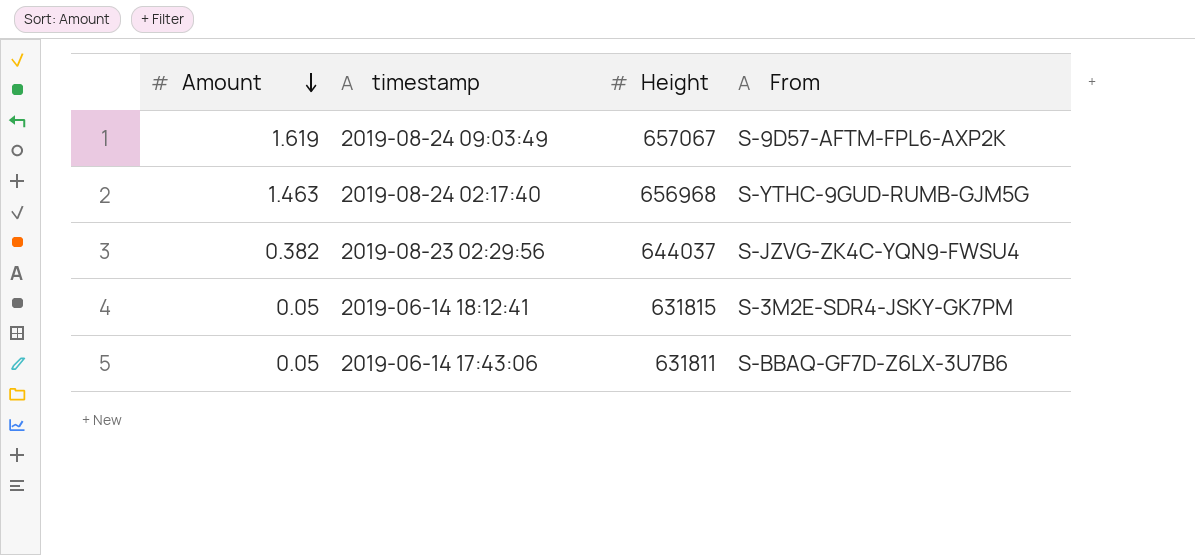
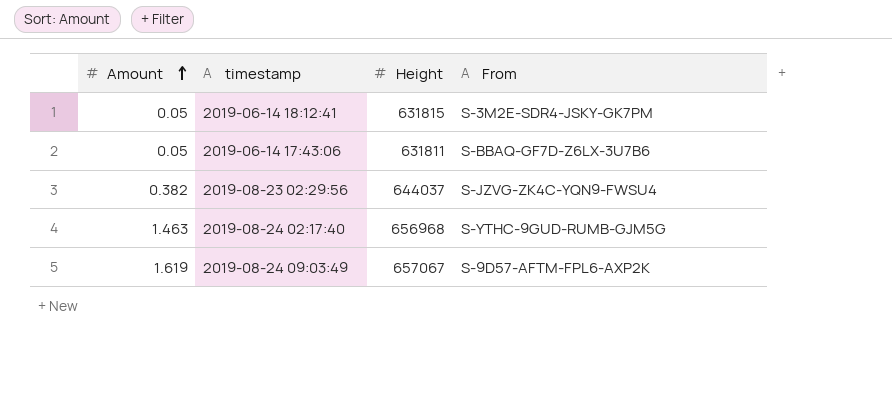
row order: Amount descending -> Amount ascending

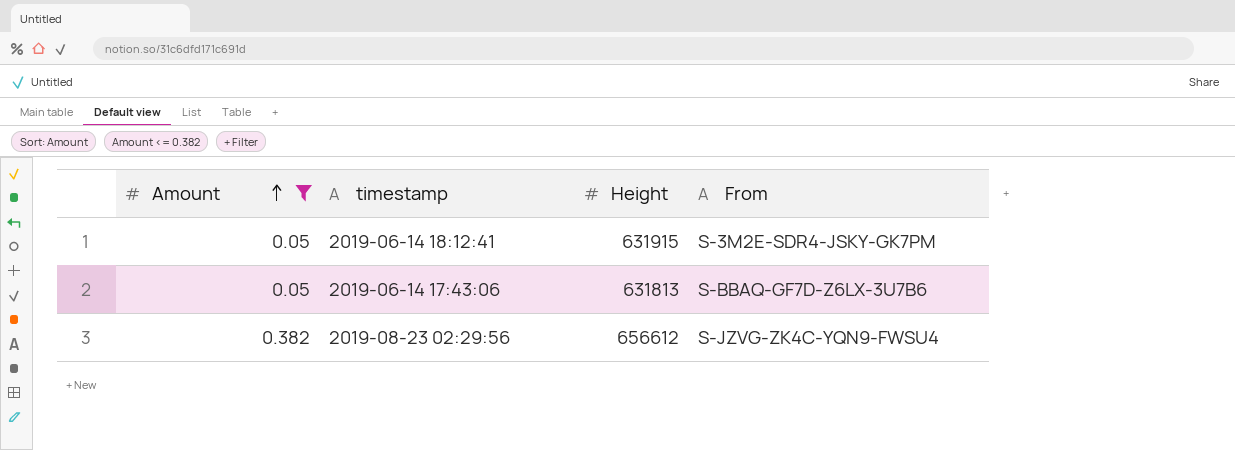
filter: none -> Amount <= 0.382
2019-06-14 18:12:41 | Height: 631815 -> 631915
2019-06-14 17:43:06 | Height: 631811 -> 631813
2019-08-23 02:29:56 | Height: 644037 -> 656612

